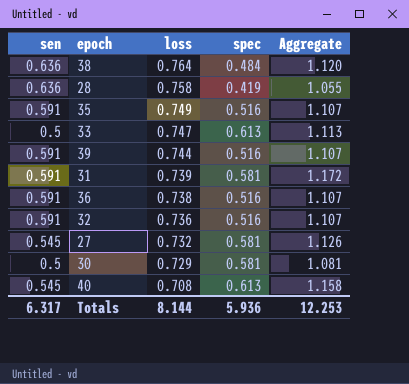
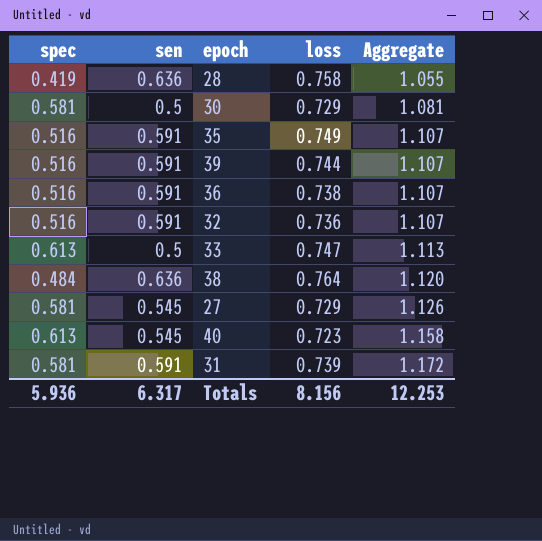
row order: loss descending -> Aggregate ascending
column spec | position: 4 -> 1
27 | loss: 0.732 -> 0.729
40 | loss: 0.708 -> 0.723
Totals | loss: 8.144 -> 8.156

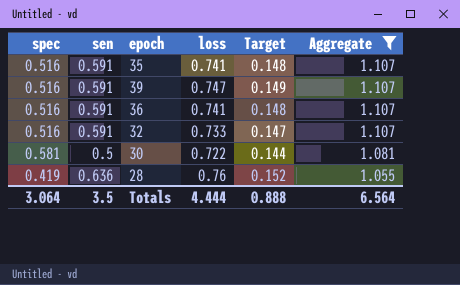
filter: none -> Aggregate <= 1.107
row order: Aggregate ascending -> Aggregate descending
column Target | formula: none -> [loss] * 0.2
35 | loss: 0.749 -> 0.741
39 | loss: 0.744 -> 0.747
36 | loss: 0.738 -> 0.741
32 | loss: 0.736 -> 0.733
30 | loss: 0.729 -> 0.722
28 | loss: 0.758 -> 0.76
Totals | spec: 5.936 -> 3.064
Totals | sen: 6.317 -> 3.5
Totals | loss: 8.156 -> 4.444
Totals | Aggregate: 12.253 -> 6.564

